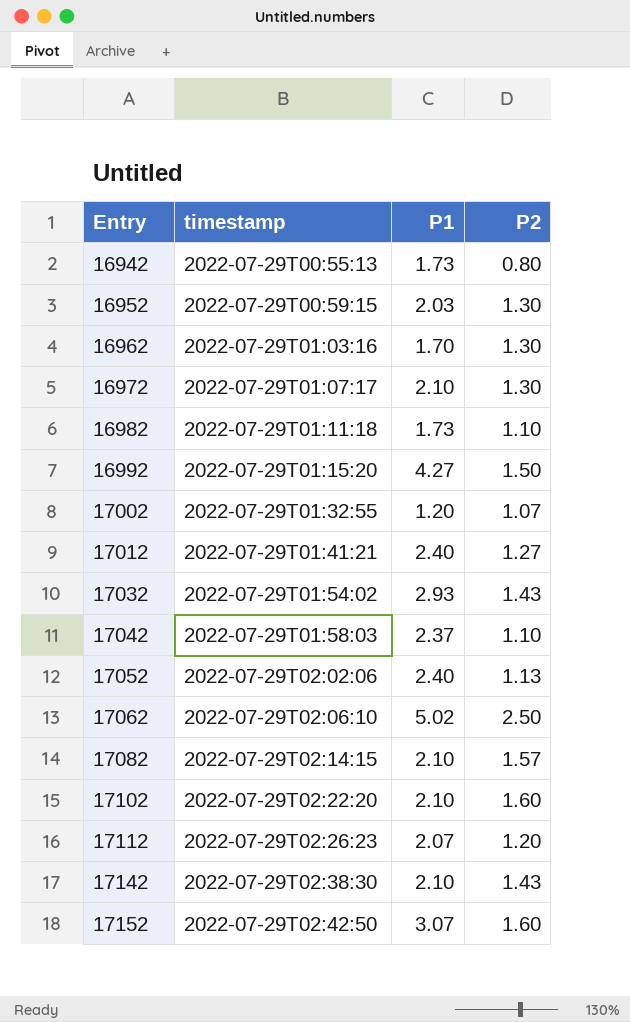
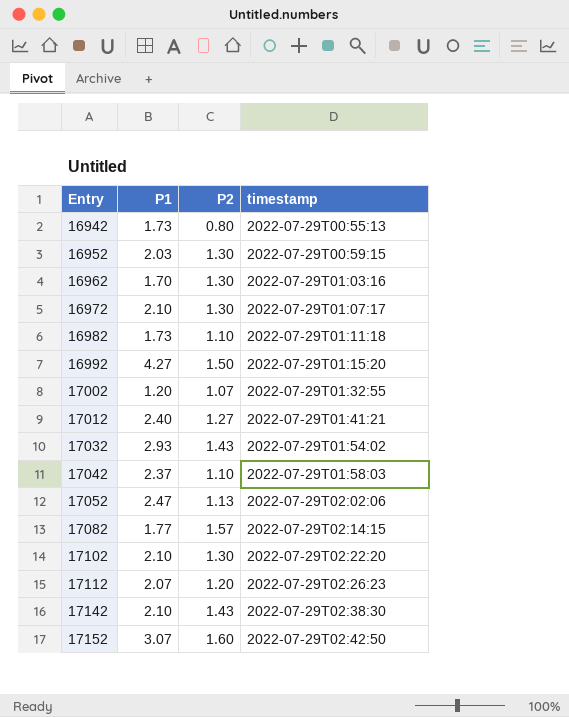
column timestamp | position: 2 -> 4
row 17062: 2022-07-29T02:06:10 | 5.02 | 2.50 -> none
17052 | P1: 2.40 -> 2.47
17082 | P1: 2.10 -> 1.77
17102 | P2: 1.60 -> 1.30

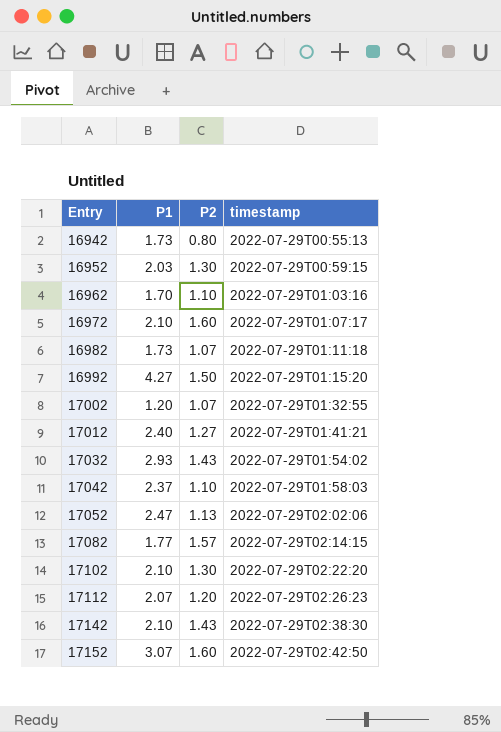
16962 | P2: 1.30 -> 1.10
16972 | P2: 1.30 -> 1.60
16982 | P2: 1.10 -> 1.07

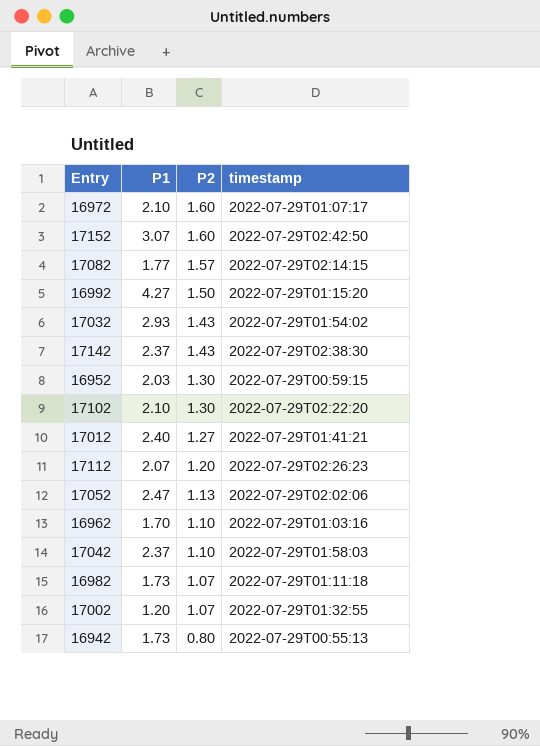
row order: Entry ascending -> P2 descending
17142 | P1: 2.10 -> 2.37

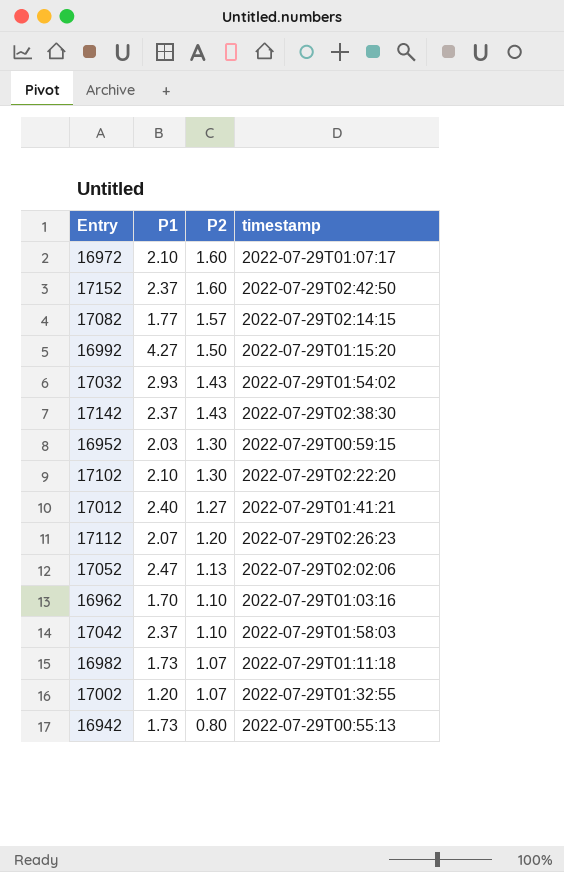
17152 | P1: 3.07 -> 2.37

